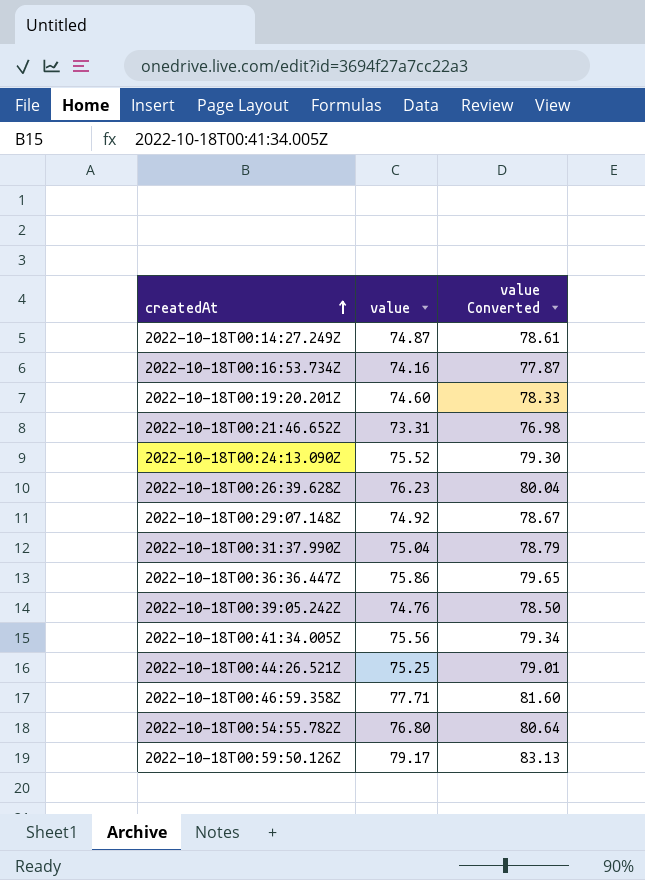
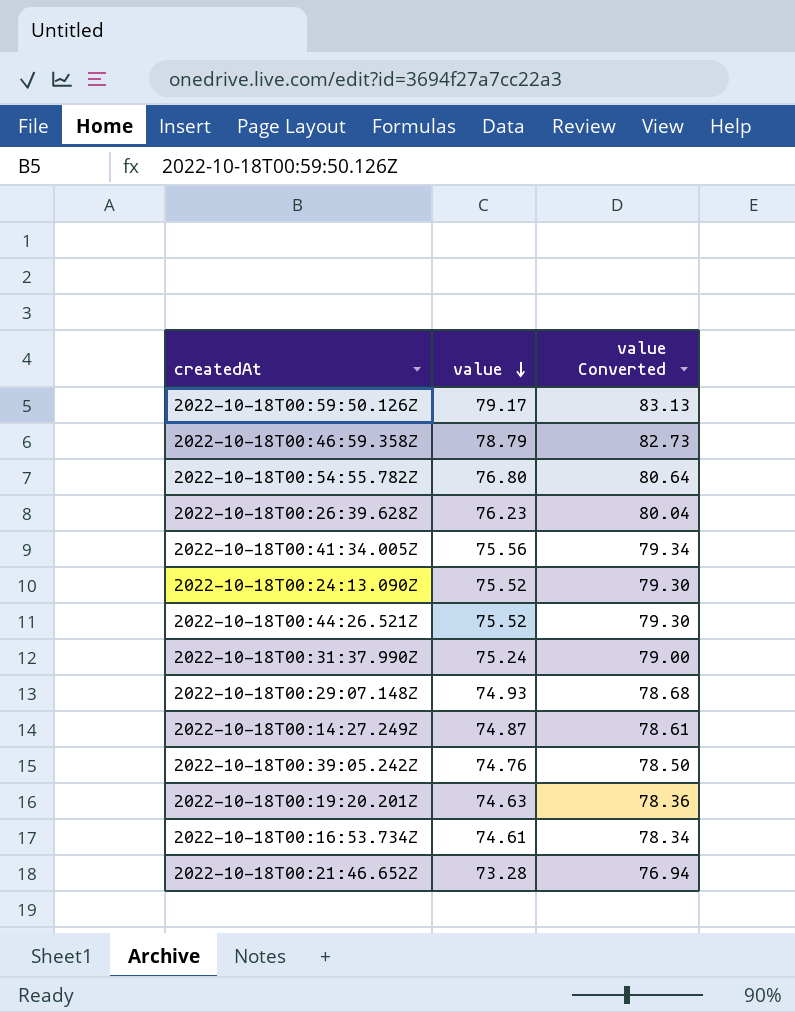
row order: createdAt ascending -> value descending
row 2022-10-18T00:36:36.447Z: 75.86 | 79.65 -> none
2022-10-18T00:46:59.358Z | value: 77.71 -> 78.79
2022-10-18T00:46:59.358Z | value Converted: 81.60 -> 82.73
2022-10-18T00:44:26.521Z | value: 75.25 -> 75.52
2022-10-18T00:44:26.521Z | value Converted: 79.01 -> 79.30
2022-10-18T00:31:37.990Z | value: 75.04 -> 75.24
2022-10-18T00:31:37.990Z | value Converted: 78.79 -> 79.00
2022-10-18T00:29:07.148Z | value: 74.92 -> 74.93
2022-10-18T00:29:07.148Z | value Converted: 78.67 -> 78.68
2022-10-18T00:19:20.201Z | value: 74.60 -> 74.63
2022-10-18T00:19:20.201Z | value Converted: 78.33 -> 78.36
2022-10-18T00:16:53.734Z | value: 74.16 -> 74.61
2022-10-18T00:16:53.734Z | value Converted: 77.87 -> 78.34
2022-10-18T00:21:46.652Z | value: 73.31 -> 73.28
2022-10-18T00:21:46.652Z | value Converted: 76.98 -> 76.94

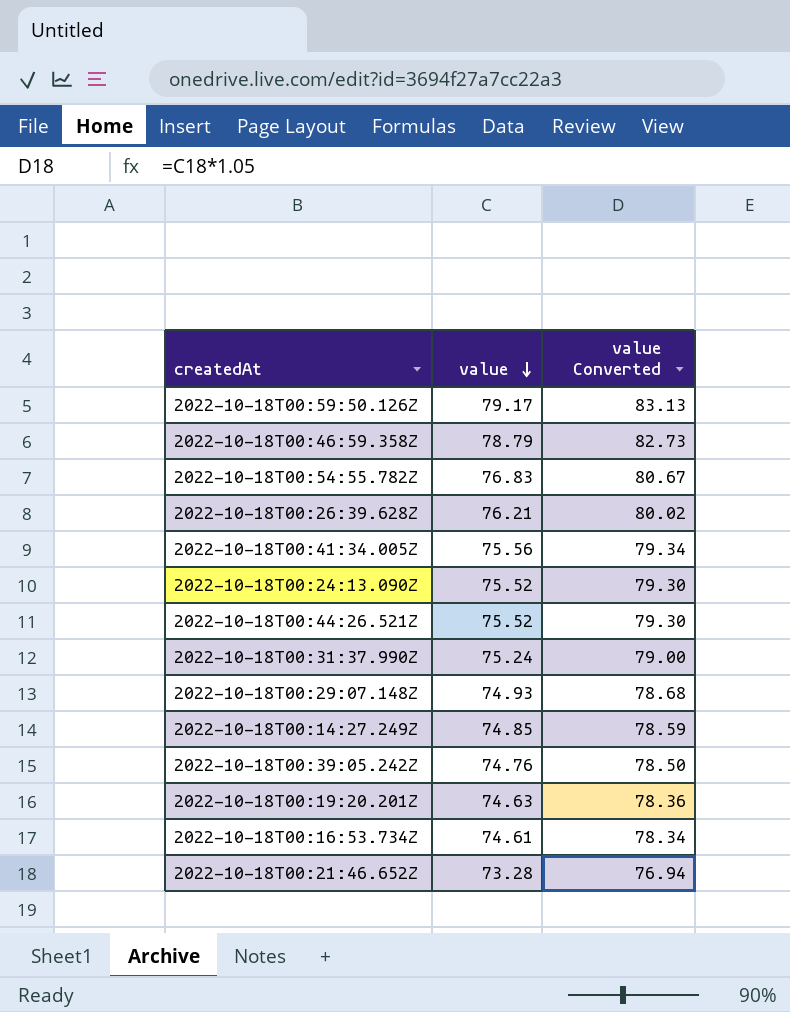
2022-10-18T00:54:55.782Z | value: 76.80 -> 76.83
2022-10-18T00:54:55.782Z | value Converted: 80.64 -> 80.67
2022-10-18T00:26:39.628Z | value: 76.23 -> 76.21
2022-10-18T00:26:39.628Z | value Converted: 80.04 -> 80.02
2022-10-18T00:14:27.249Z | value: 74.87 -> 74.85
2022-10-18T00:14:27.249Z | value Converted: 78.61 -> 78.59

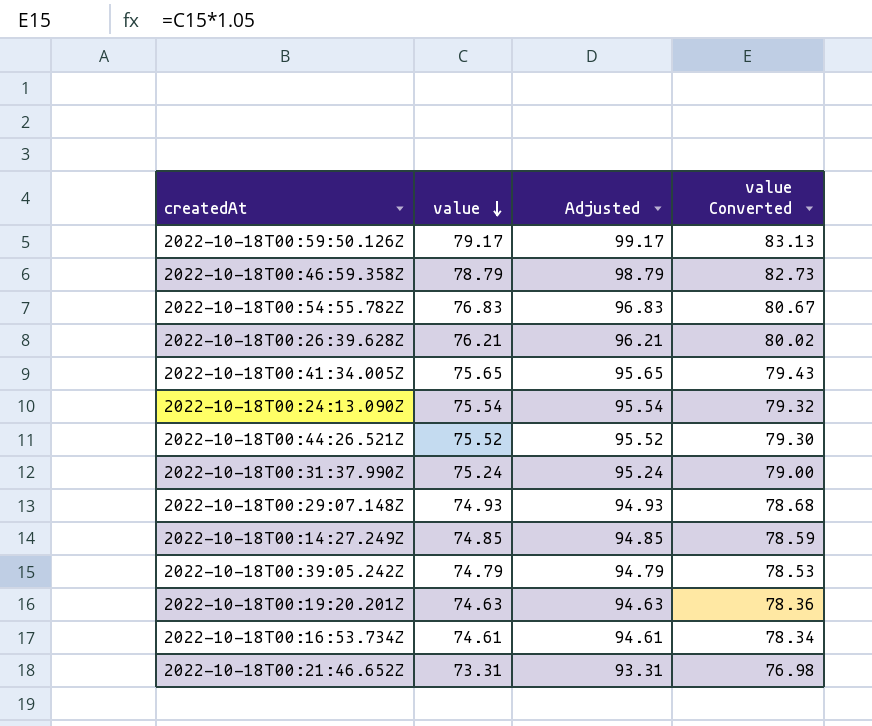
column Adjusted | formula: none -> [value] + 20
2022-10-18T00:41:34.005Z | value: 75.56 -> 75.65
2022-10-18T00:41:34.005Z | value Converted: 79.34 -> 79.43
2022-10-18T00:24:13.090Z | value: 75.52 -> 75.54
2022-10-18T00:24:13.090Z | value Converted: 79.30 -> 79.32
2022-10-18T00:39:05.242Z | value: 74.76 -> 74.79
2022-10-18T00:39:05.242Z | value Converted: 78.50 -> 78.53
2022-10-18T00:21:46.652Z | value: 73.28 -> 73.31
2022-10-18T00:21:46.652Z | value Converted: 76.94 -> 76.98

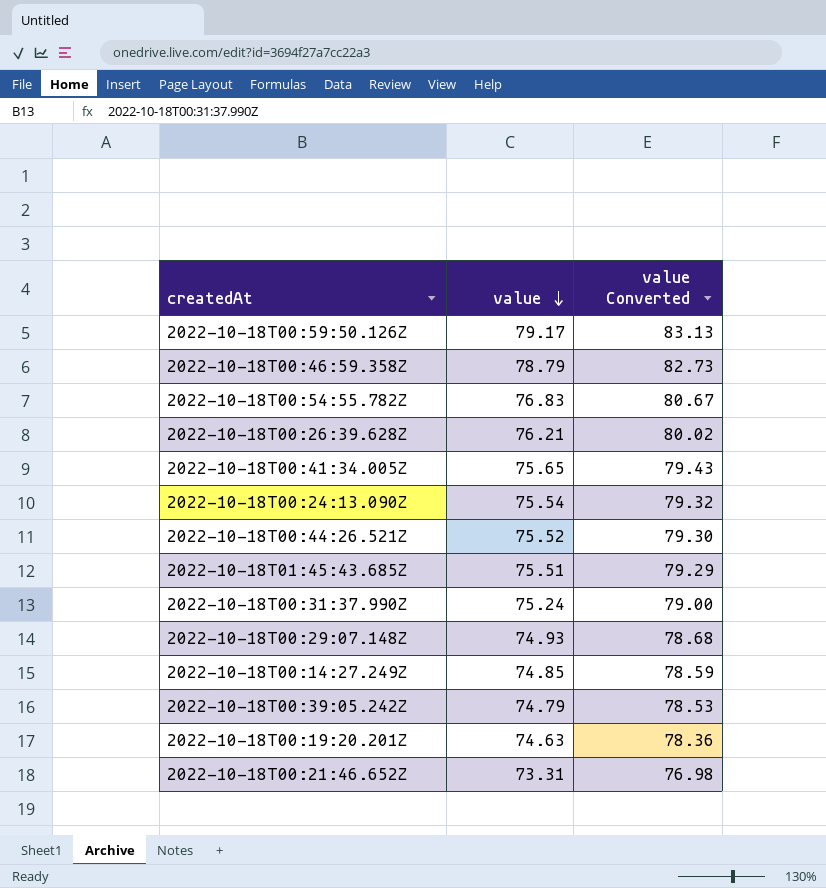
column Adjusted | formula: [value] + 20 -> none
row 2022-10-18T00:16:53.734Z: 74.61 | 94.61 | 78.34 -> none
row 2022-10-18T01:45:43.685Z: none -> 75.51 | 79.29

